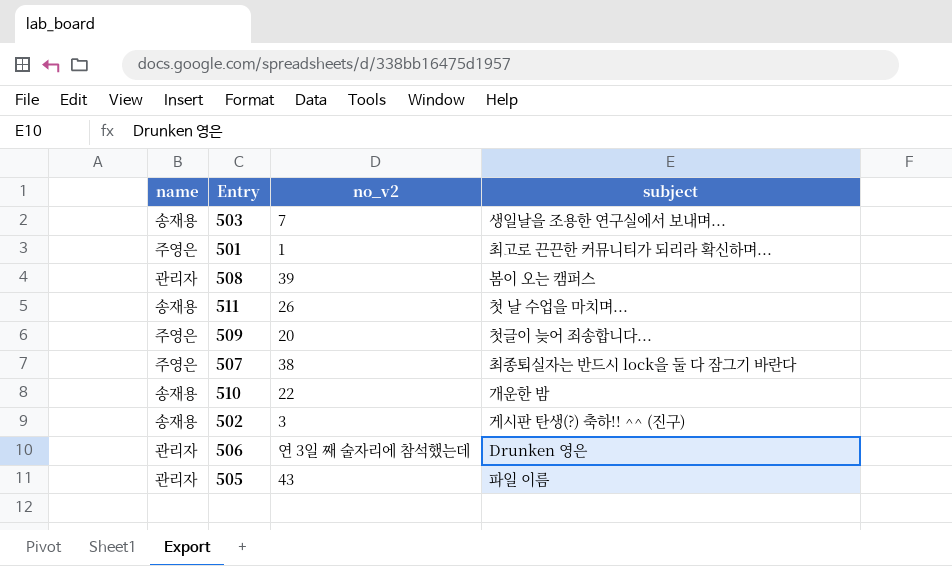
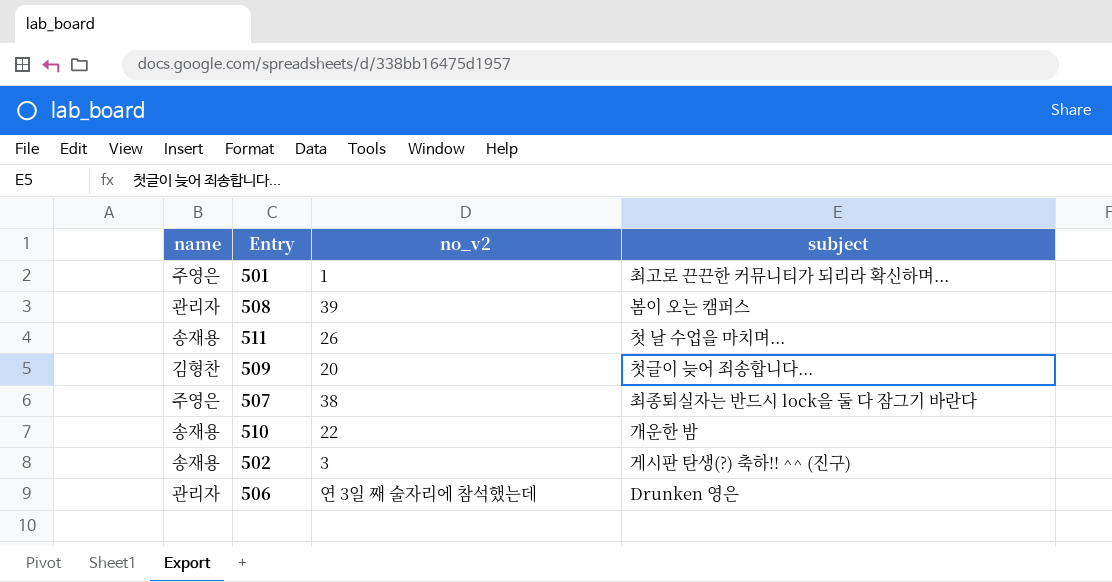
row 503: 송재용 | 7 | 생일날을 조용한 연구실에서 보내며... -> none
row 505: 관리자 | 43 | 파일 이름 -> none
509 | name: 주영은 -> 김형찬

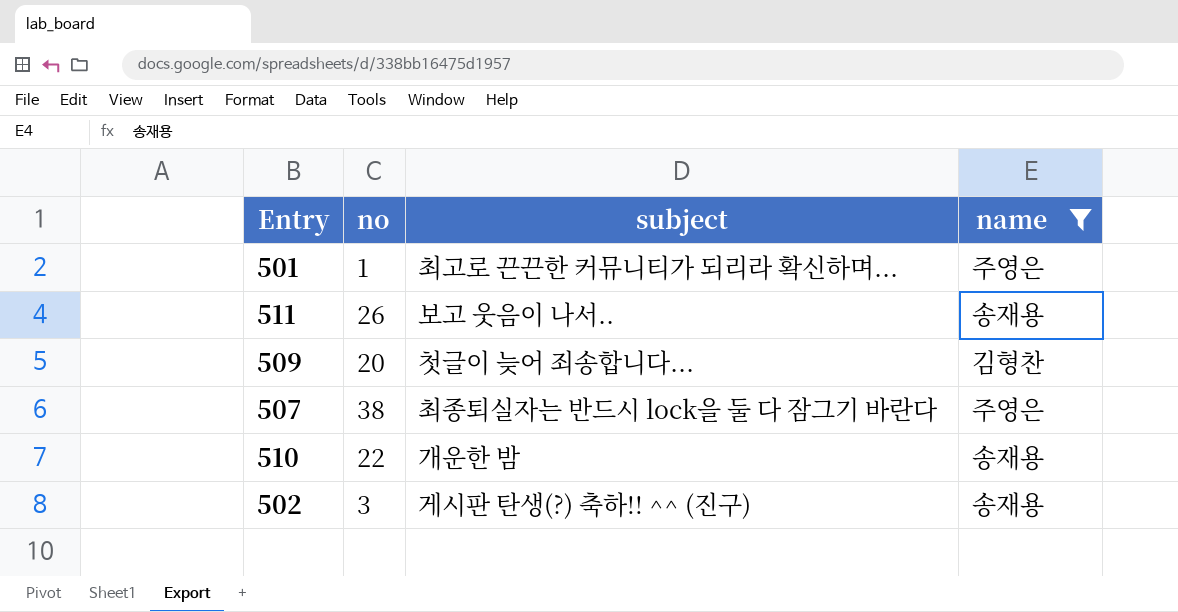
filter: none -> name != 관리자
column name: no_v2 -> no
column name | position: 1 -> 4
511 | subject: 첫 날 수업을 마치며... -> 보고 웃음이 나서..

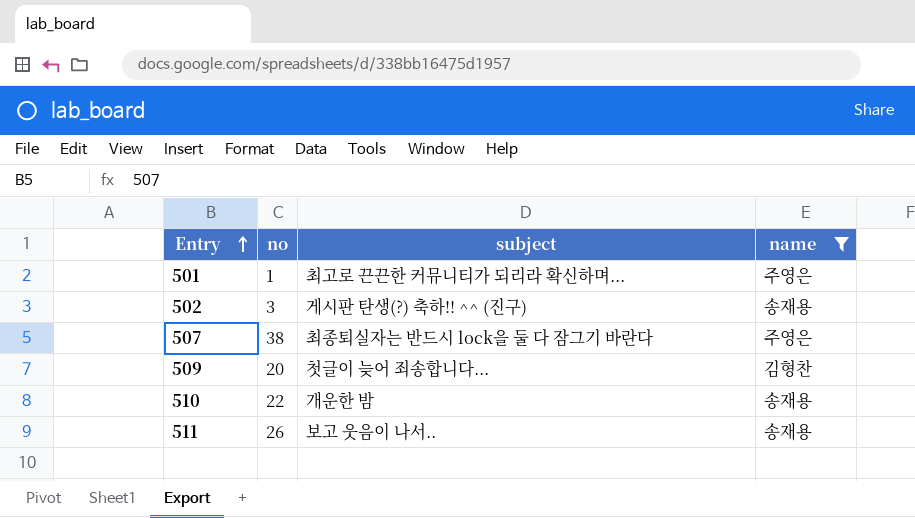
row order: none -> Entry ascending

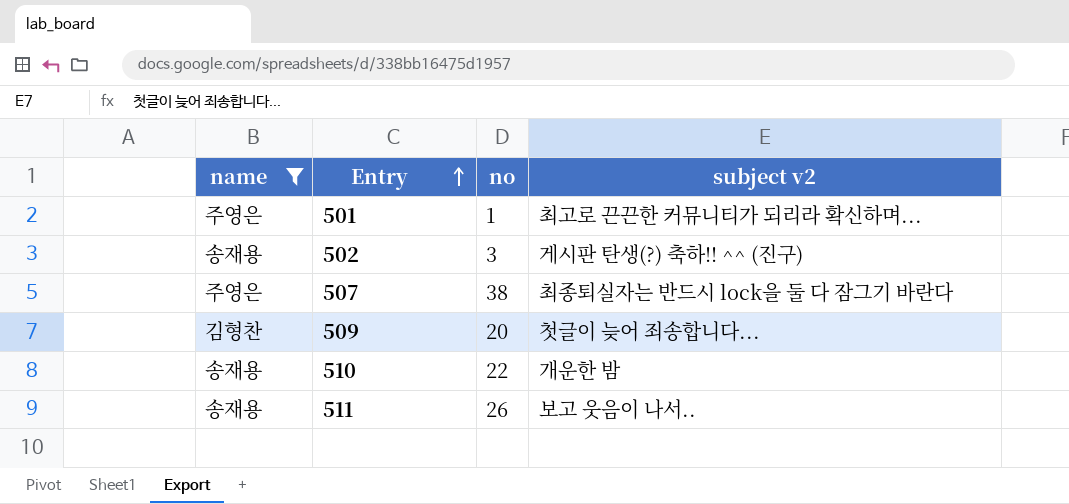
column name | position: 4 -> 1
column name: subject -> subject v2

